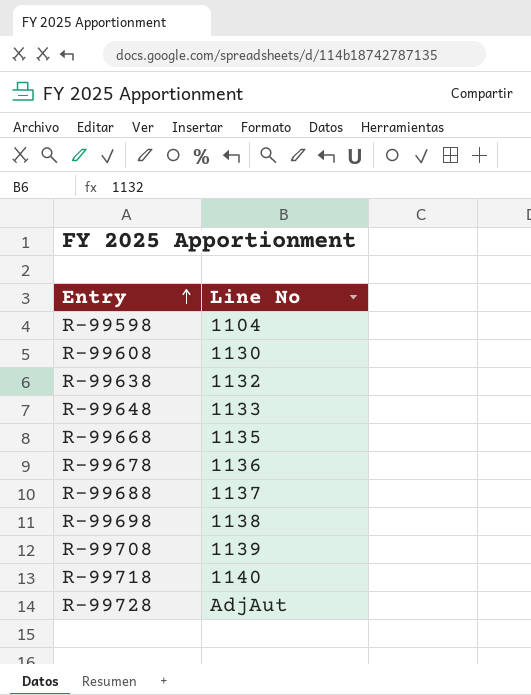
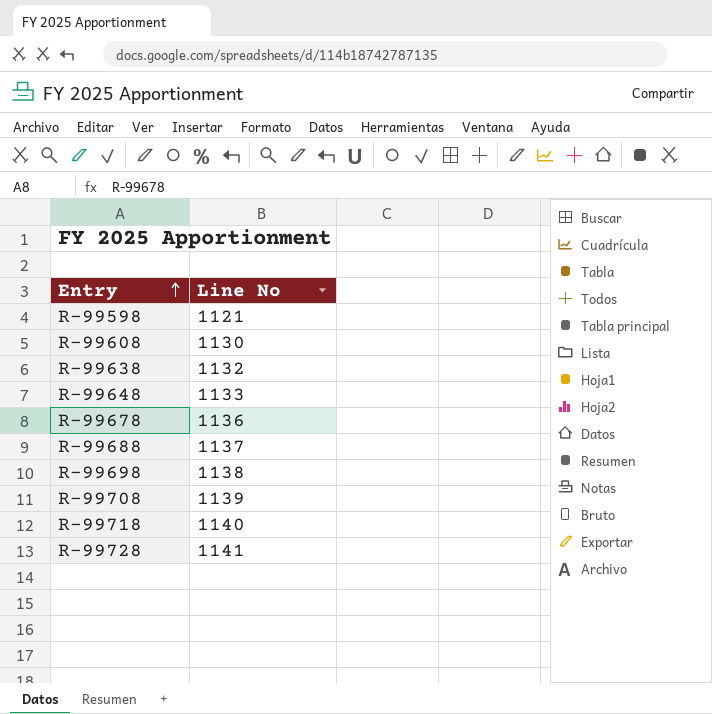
row R-99668: 1135 -> none
R-99598 | Line No: 1104 -> 1121
R-99728 | Line No: AdjAut -> 1141

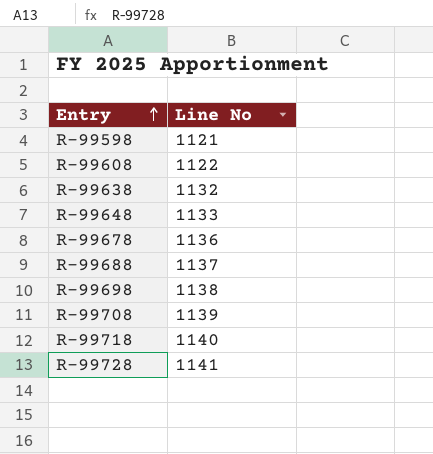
R-99608 | Line No: 1130 -> 1122

